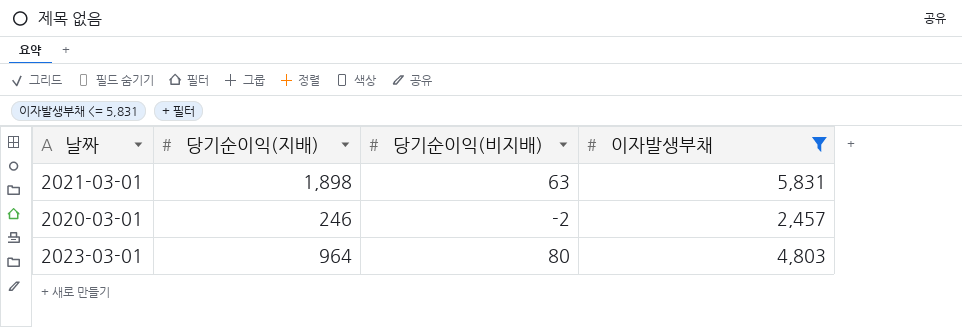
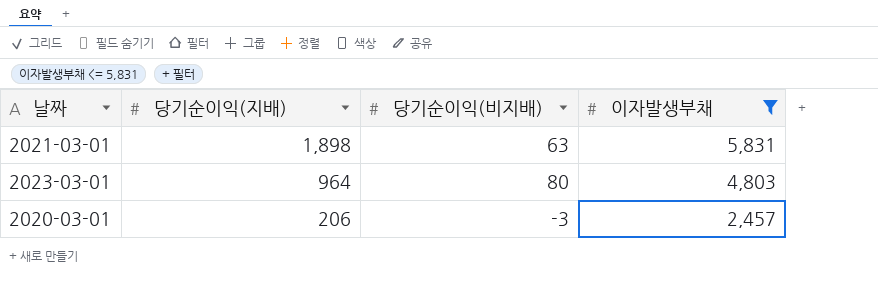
row order: none -> 당기순이익(지배) descending
2020-03-01 | 당기순이익(지배): 246 -> 206
2020-03-01 | 당기순이익(비지배): -2 -> -3

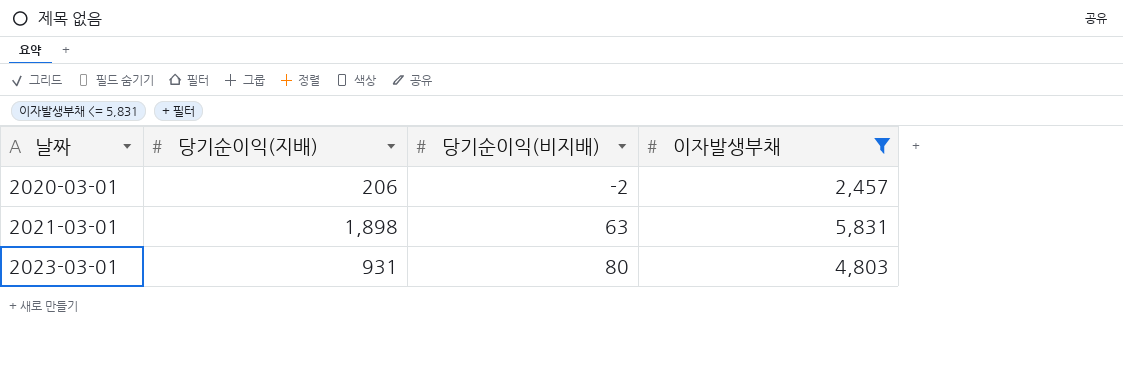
row order: 당기순이익(지배) descending -> 날짜 ascending
2020-03-01 | 당기순이익(비지배): -3 -> -2
2023-03-01 | 당기순이익(지배): 964 -> 931

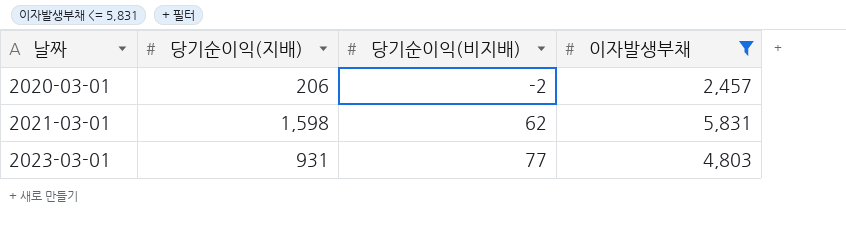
2021-03-01 | 당기순이익(지배): 1,898 -> 1,598
2021-03-01 | 당기순이익(비지배): 63 -> 62
2023-03-01 | 당기순이익(비지배): 80 -> 77

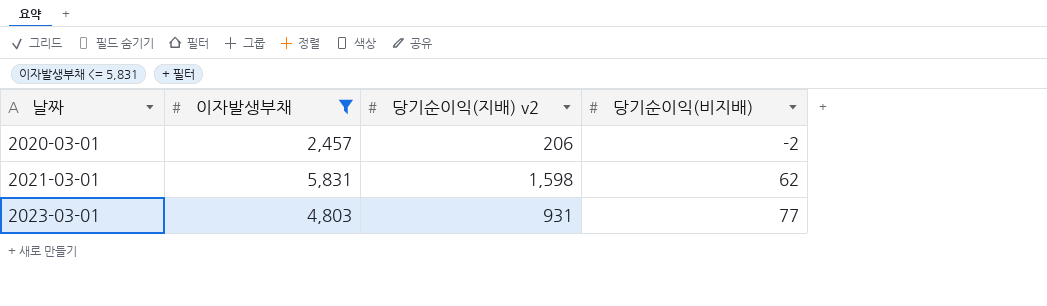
column 이자발생부채 | position: 4 -> 2
column name: 당기순이익(지배) -> 당기순이익(지배) v2

